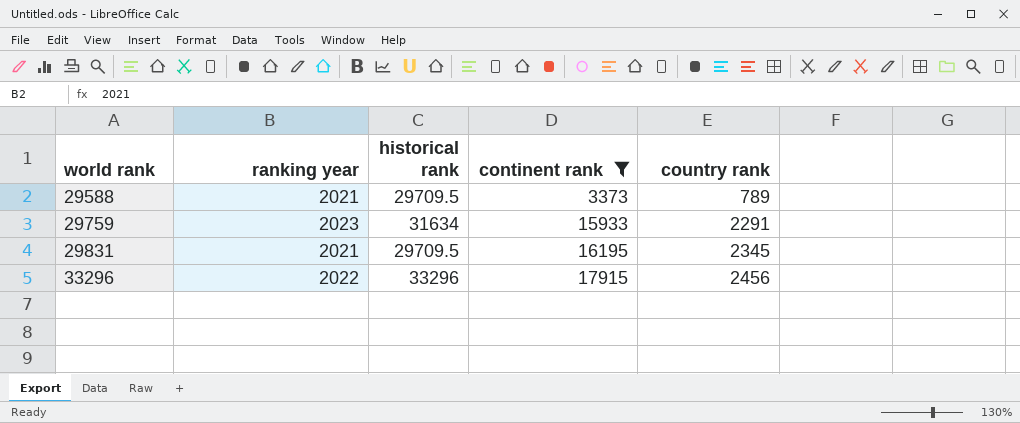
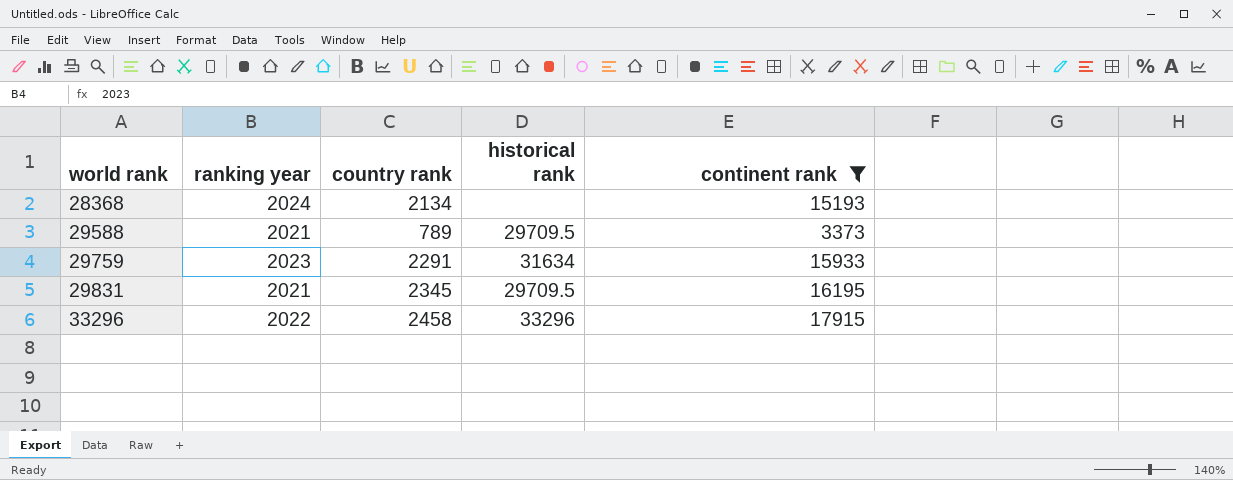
column country rank | position: 5 -> 3
row 28368: none -> 2024 | 2134 | none | 15193
33296 | country rank: 2456 -> 2458

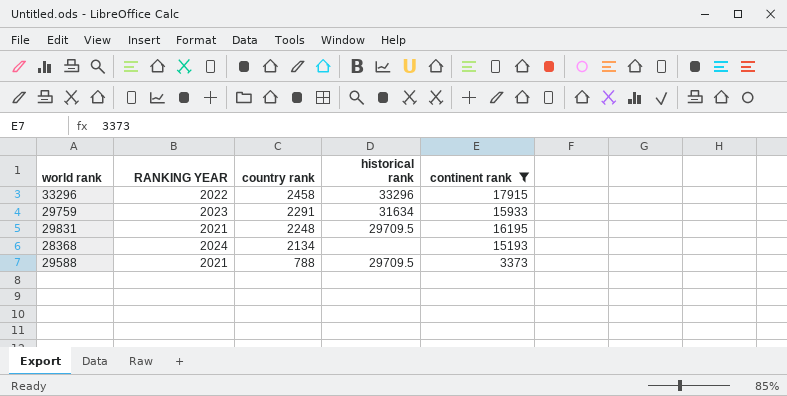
row order: world rank ascending -> country rank descending
column name: ranking year -> RANKING YEAR
29831 | country rank: 2345 -> 2248
29588 | country rank: 789 -> 788

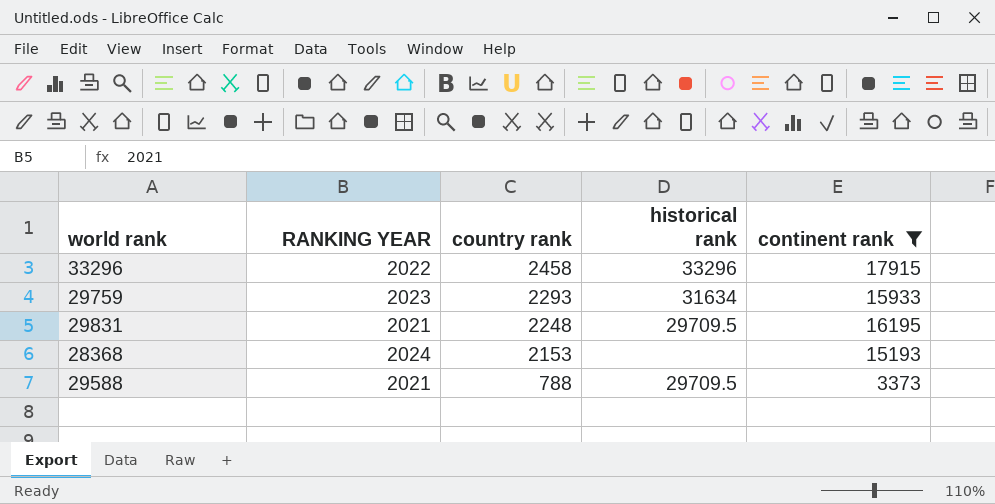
29759 | country rank: 2291 -> 2293
28368 | country rank: 2134 -> 2153

